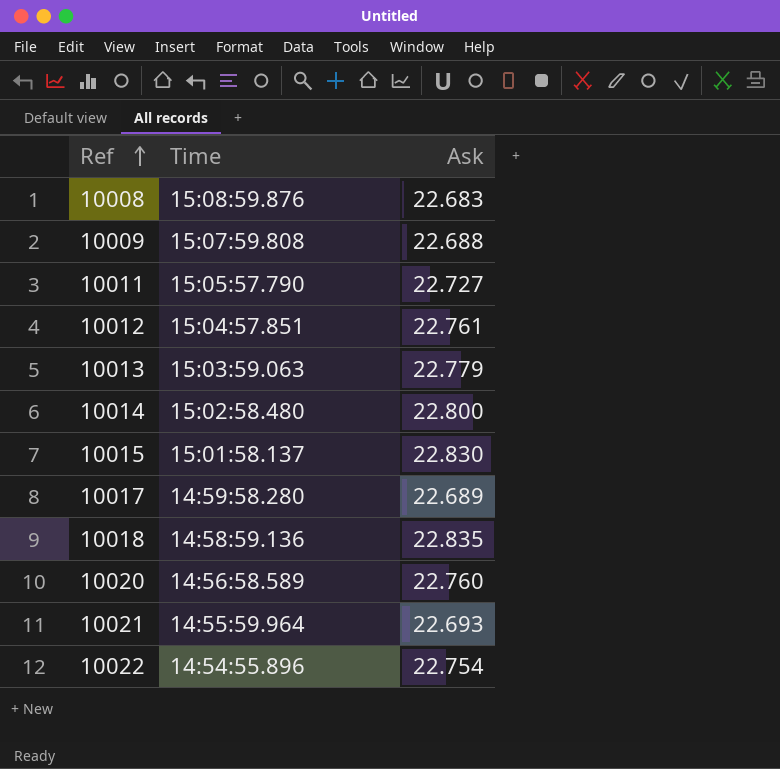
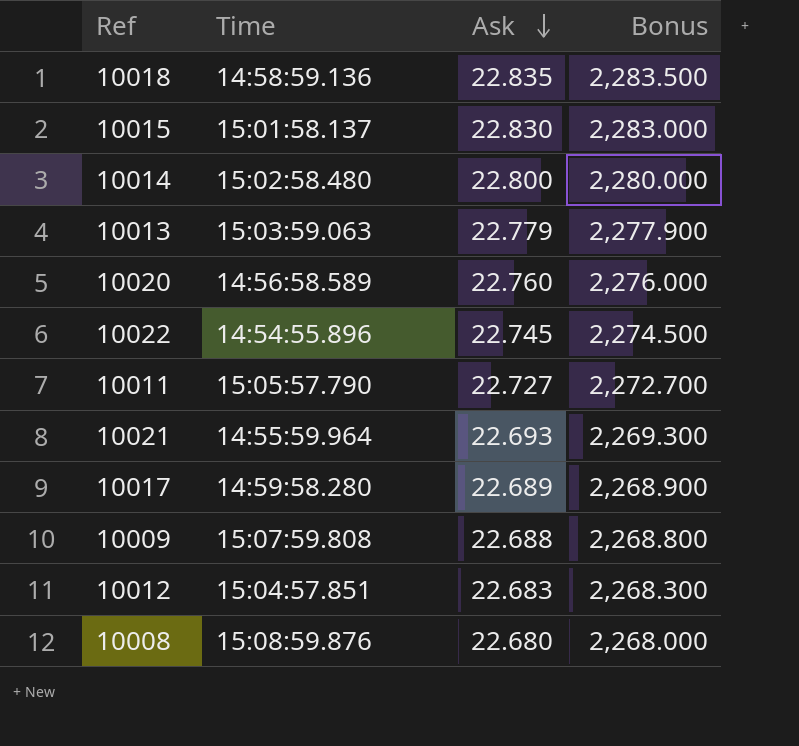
row order: Ref ascending -> Ask descending
column Bonus | formula: none -> [Ask] * 100
10022 | Ask: 22.754 -> 22.745
10012 | Ask: 22.761 -> 22.683
10008 | Ask: 22.683 -> 22.680

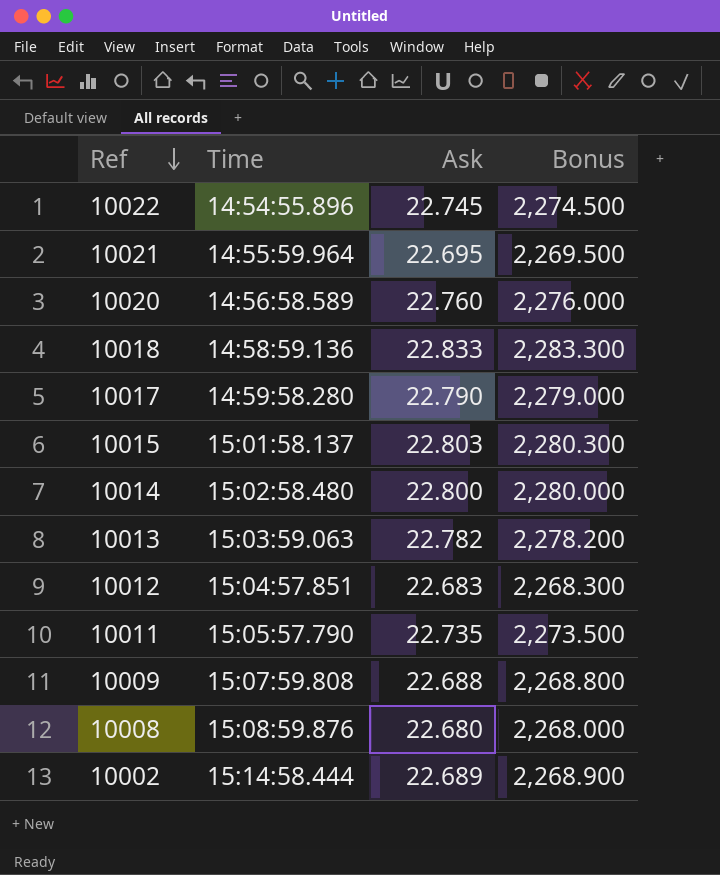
row order: Ask descending -> Ref descending
10021 | Ask: 22.693 -> 22.695
10021 | Bonus: 2,269.300 -> 2,269.500
10018 | Ask: 22.835 -> 22.833
10018 | Bonus: 2,283.500 -> 2,283.300
10017 | Ask: 22.689 -> 22.790
10017 | Bonus: 2,268.900 -> 2,279.000
10015 | Ask: 22.830 -> 22.803
10015 | Bonus: 2,283.000 -> 2,280.300
10013 | Ask: 22.779 -> 22.782
10013 | Bonus: 2,277.900 -> 2,278.200
10011 | Ask: 22.727 -> 22.735
10011 | Bonus: 2,272.700 -> 2,273.500
row 10002: none -> 15:14:58.444 | 22.689 | 2,268.900

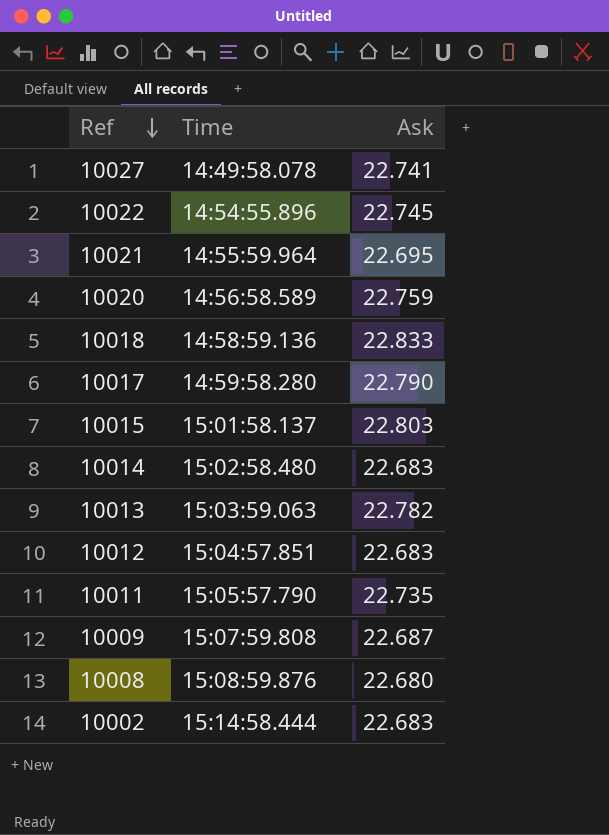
column Bonus | formula: [Ask] * 100 -> none
row 10027: none -> 14:49:58.078 | 22.741
10020 | Ask: 22.760 -> 22.759
10014 | Ask: 22.800 -> 22.683
10009 | Ask: 22.688 -> 22.687
10002 | Ask: 22.689 -> 22.683

